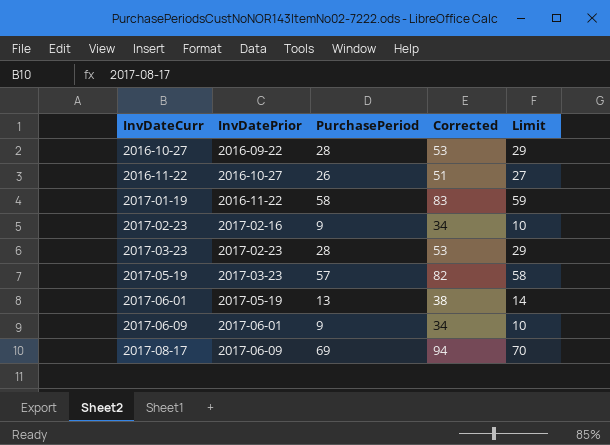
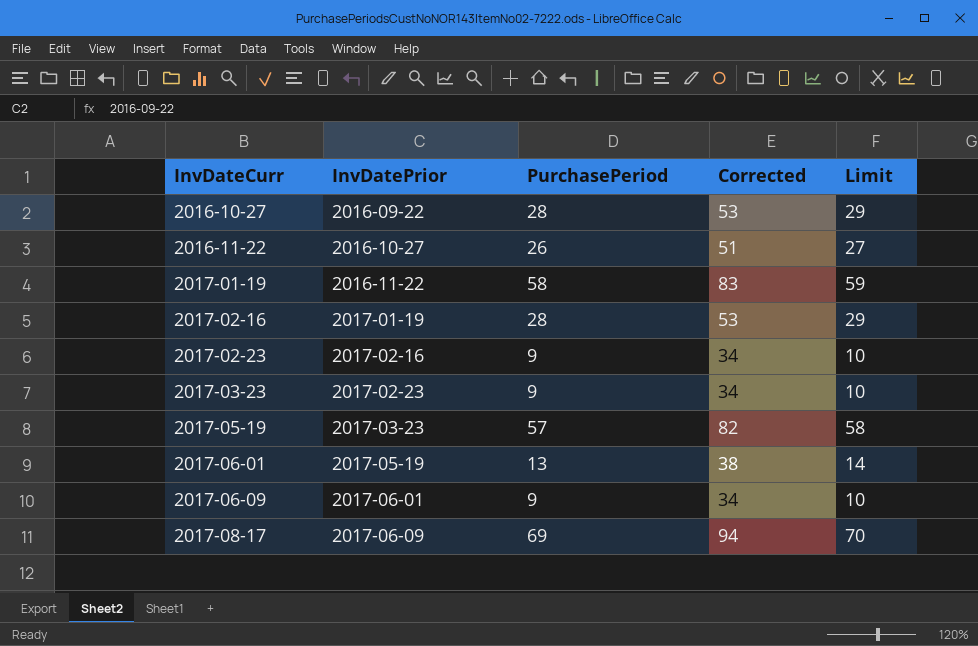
row 2017-02-16: none -> 2017-01-19 | 28 | 53 | 29
2017-03-23 | PurchasePeriod: 28 -> 9
2017-03-23 | Corrected: 53 -> 34
2017-03-23 | Limit: 29 -> 10

